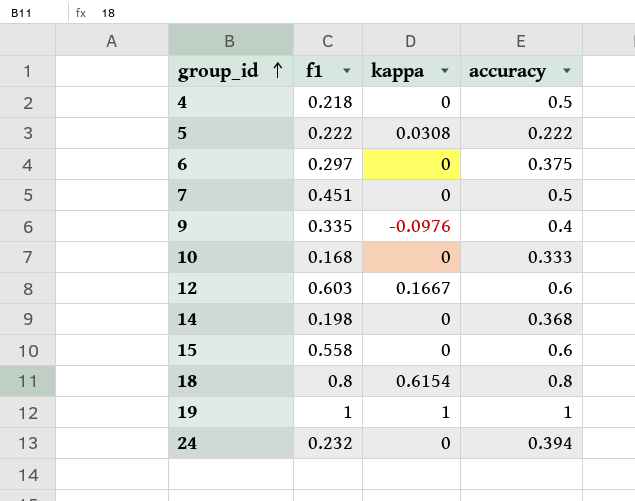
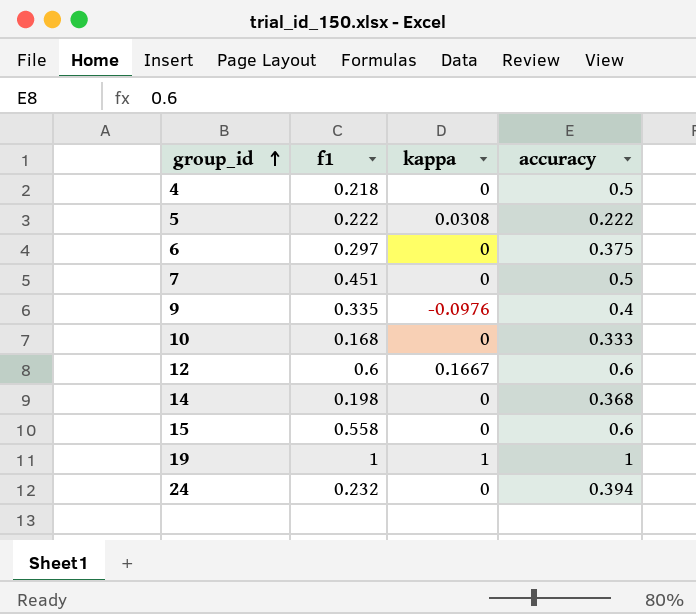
row 18: 0.8 | 0.6154 | 0.8 -> none
12 | f1: 0.603 -> 0.6

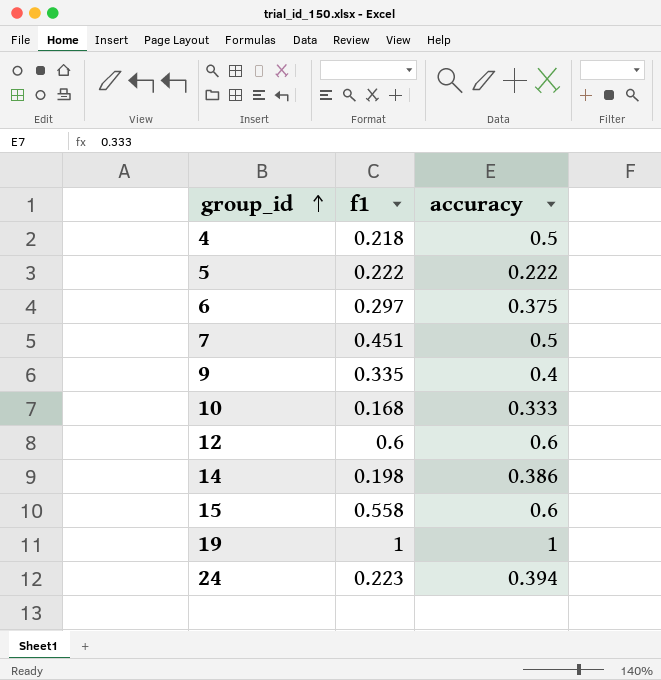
column kappa | position: 3 -> none
14 | accuracy: 0.368 -> 0.386
24 | f1: 0.232 -> 0.223

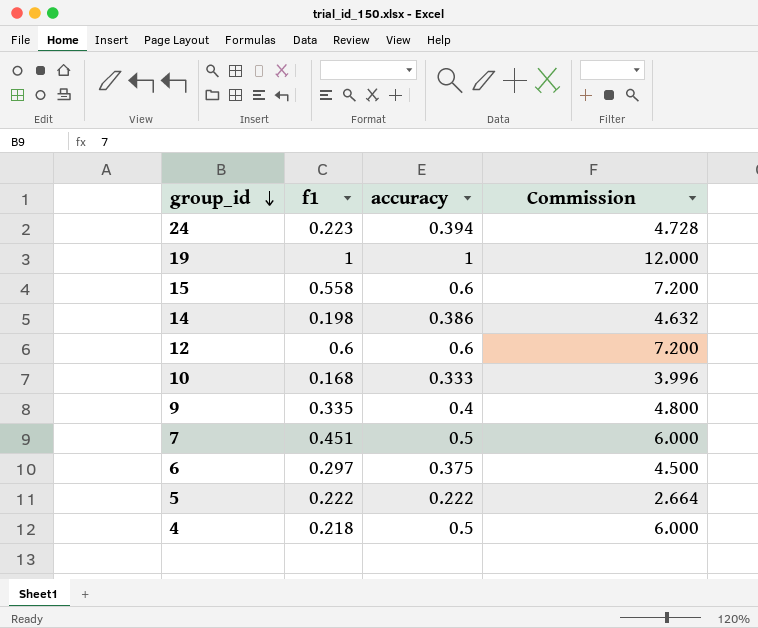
row order: group_id ascending -> group_id descending
column Commission | formula: none -> [accuracy] * 12

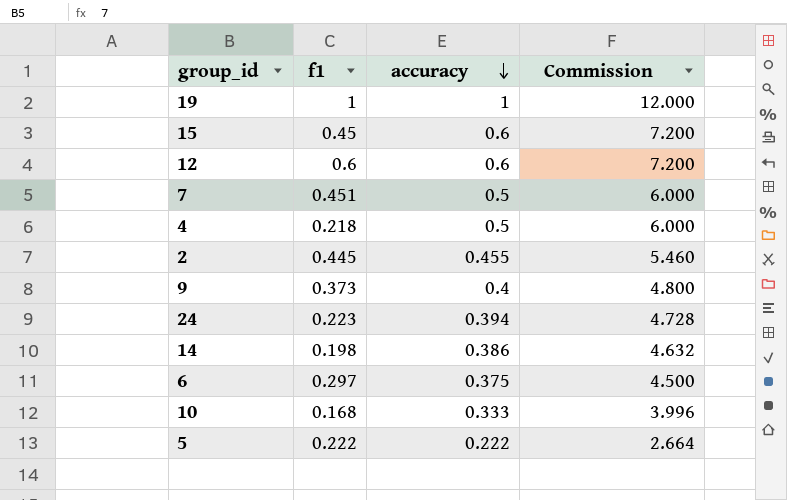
row order: group_id descending -> accuracy descending
15 | f1: 0.558 -> 0.45
row 2: none -> 0.445 | 0.455 | 5.460
9 | f1: 0.335 -> 0.373

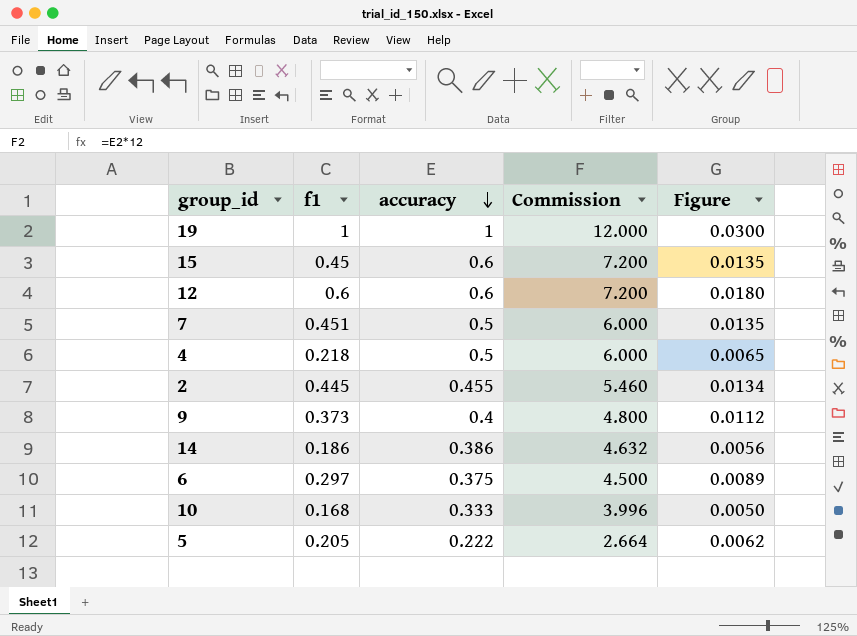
column Figure | formula: none -> [f1] * 0.03
row 24: 0.223 | 0.394 | 4.728 -> none
14 | f1: 0.198 -> 0.186
5 | f1: 0.222 -> 0.205

